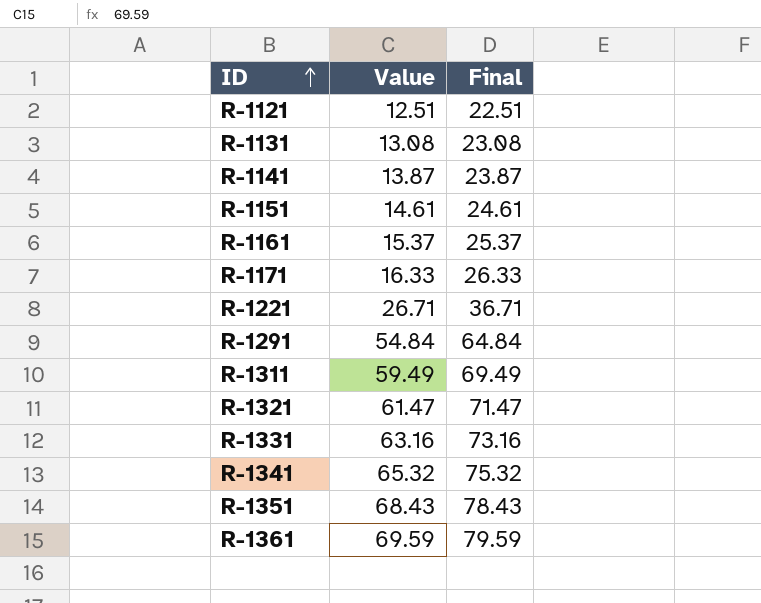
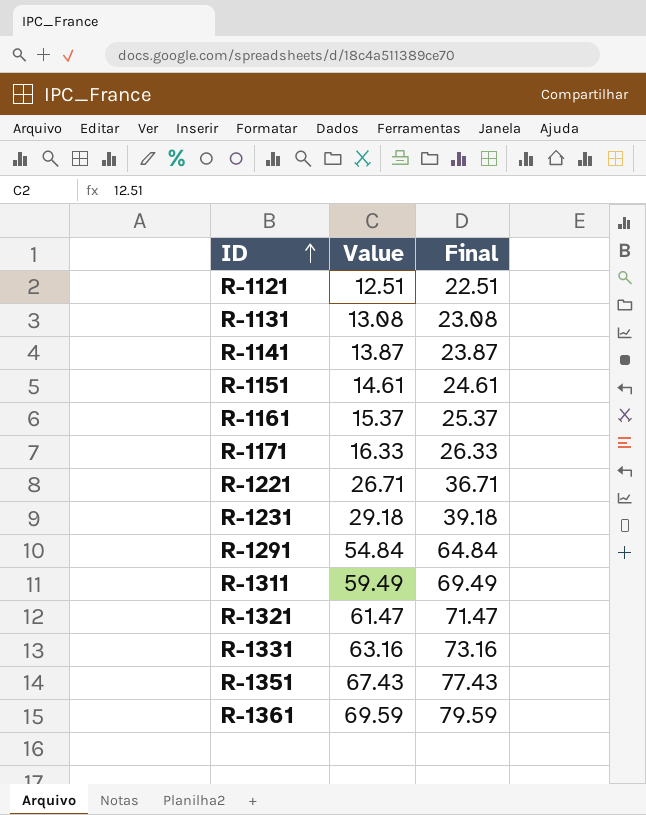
row R-1341: 65.32 | 75.32 -> none
row R-1231: none -> 29.18 | 39.18
R-1351 | Value: 68.43 -> 67.43
R-1351 | Final: 78.43 -> 77.43

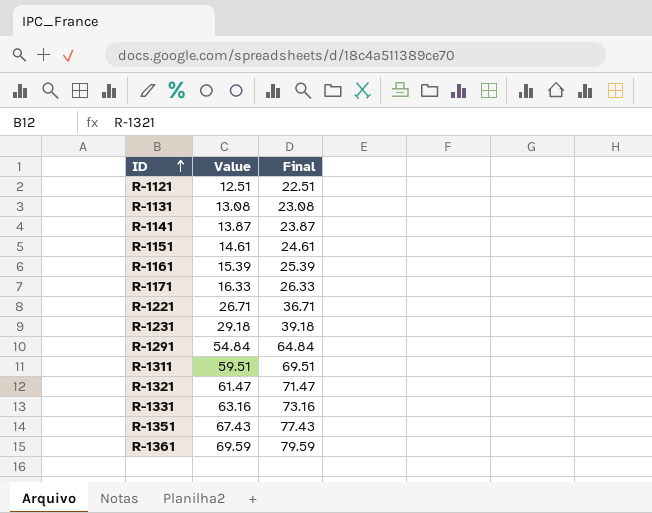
R-1161 | Value: 15.37 -> 15.39
R-1161 | Final: 25.37 -> 25.39
R-1311 | Value: 59.49 -> 59.51
R-1311 | Final: 69.49 -> 69.51

